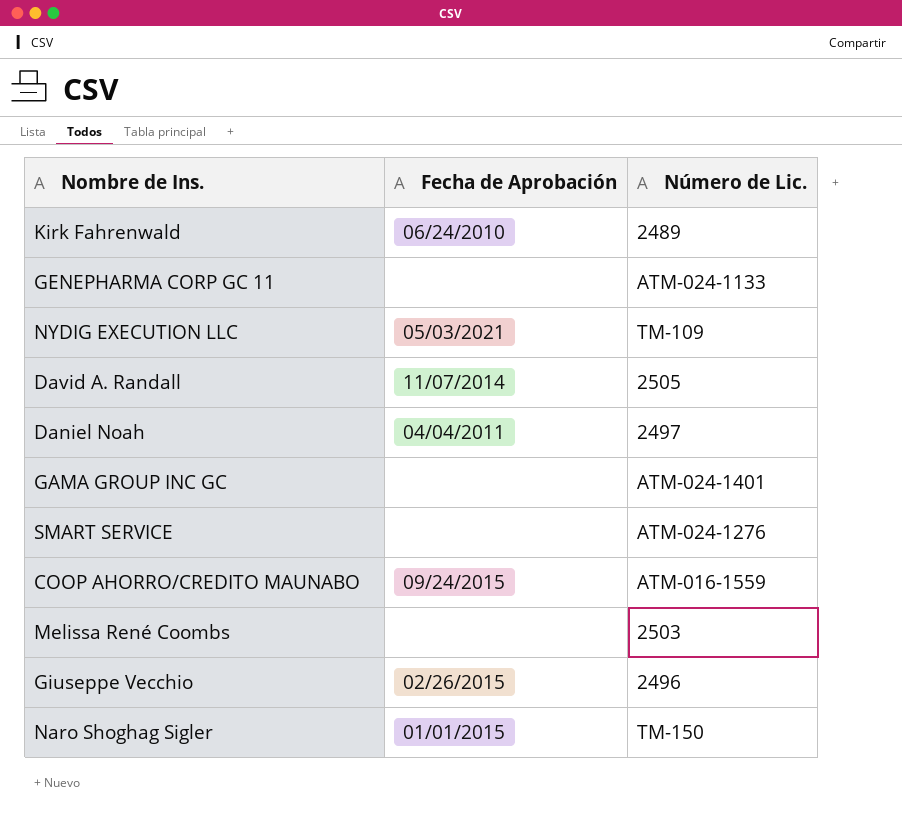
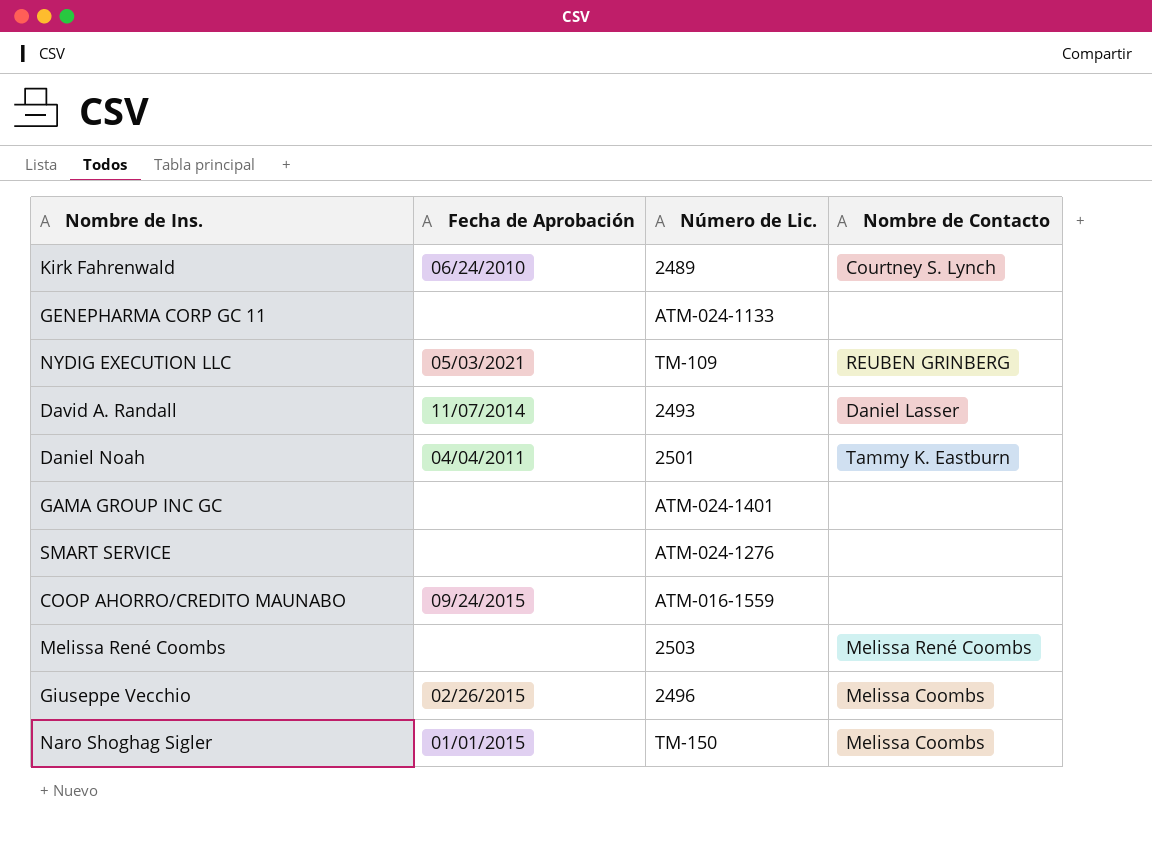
column Nombre de Contacto | position: none -> 4
David A. Randall | Número de Lic.: 2505 -> 2493
Daniel Noah | Número de Lic.: 2497 -> 2501

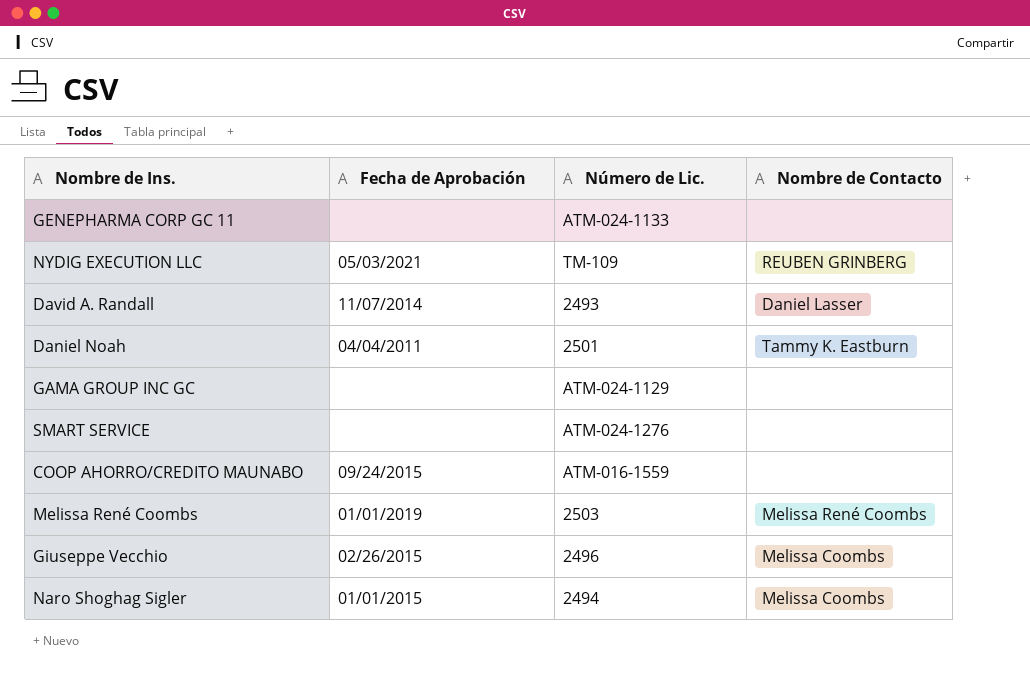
row Kirk Fahrenwald: 06/24/2010 | 2489 | Courtney S. Lynch -> none
GAMA GROUP INC GC | Número de Lic.: ATM-024-1401 -> ATM-024-1129
Melissa René Coombs | Fecha de Aprobación: none -> 01/01/2019
Naro Shoghag Sigler | Número de Lic.: TM-150 -> 2494

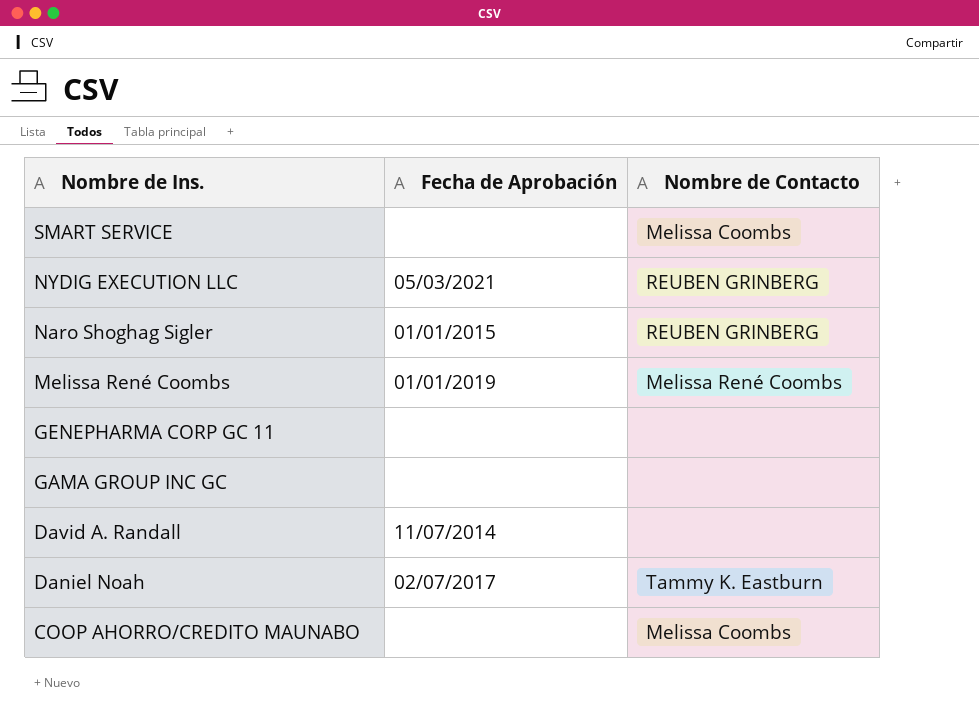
row order: none -> Nombre de Ins. descending
column Número de Lic. | position: 3 -> none
row Giuseppe Vecchio: 02/26/2015 | 2496 | Melissa Coombs -> none
SMART SERVICE | Nombre de Contacto: none -> Melissa Coombs
Naro Shoghag Sigler | Nombre de Contacto: Melissa Coombs -> REUBEN GRINBERG
David A. Randall | Nombre de Contacto: Daniel Lasser -> none
Daniel Noah | Fecha de Aprobación: 04/04/2011 -> 02/07/2017
COOP AHORRO/CREDITO MAUNABO | Fecha de Aprobación: 09/24/2015 -> none
COOP AHORRO/CREDITO MAUNABO | Nombre de Contacto: none -> Melissa Coombs

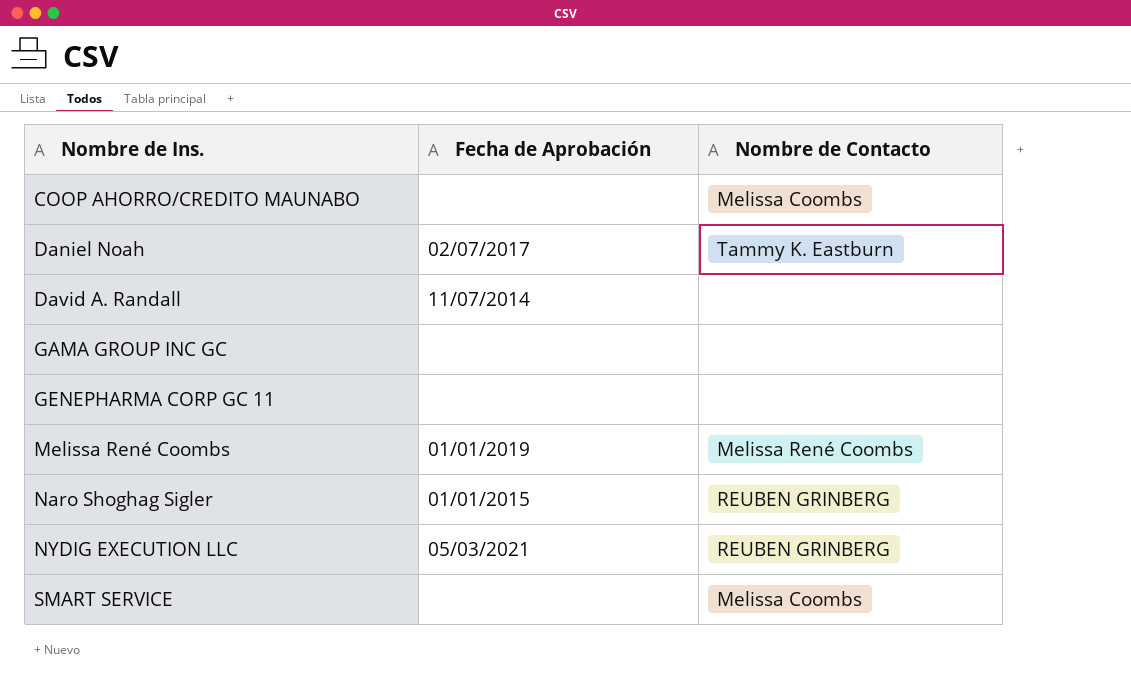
row order: Nombre de Ins. descending -> Nombre de Ins. ascending

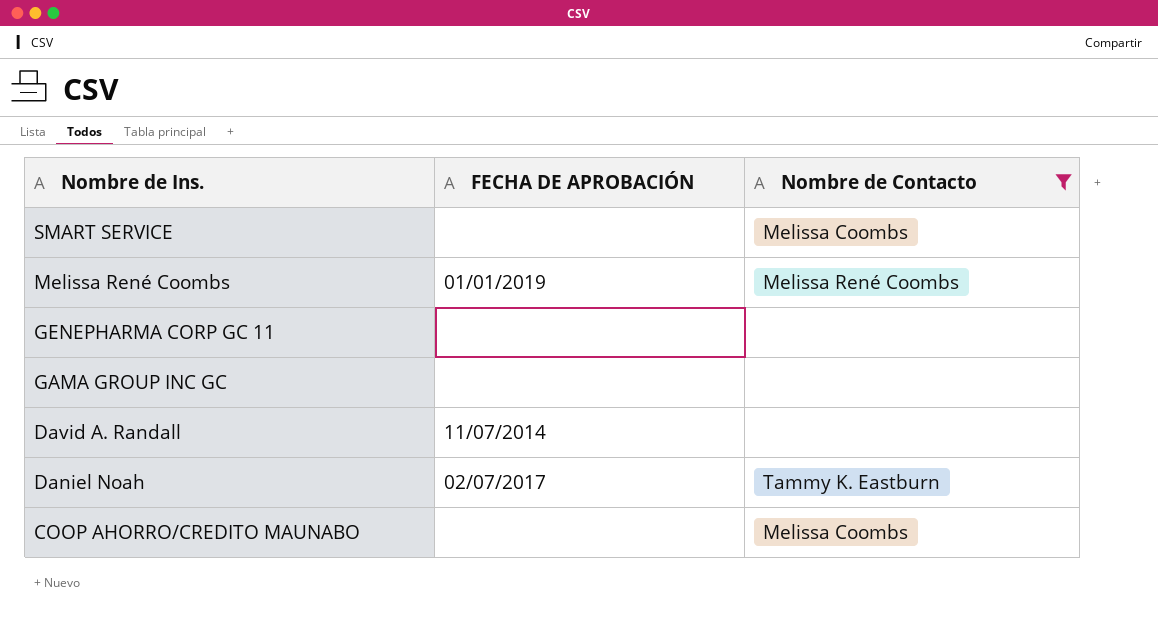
filter: none -> Nombre de Contacto != REUBEN GRINBERG
row order: Nombre de Ins. ascending -> Nombre de Ins. descending
column name: Fecha de Aprobación -> FECHA DE APROBACIÓN

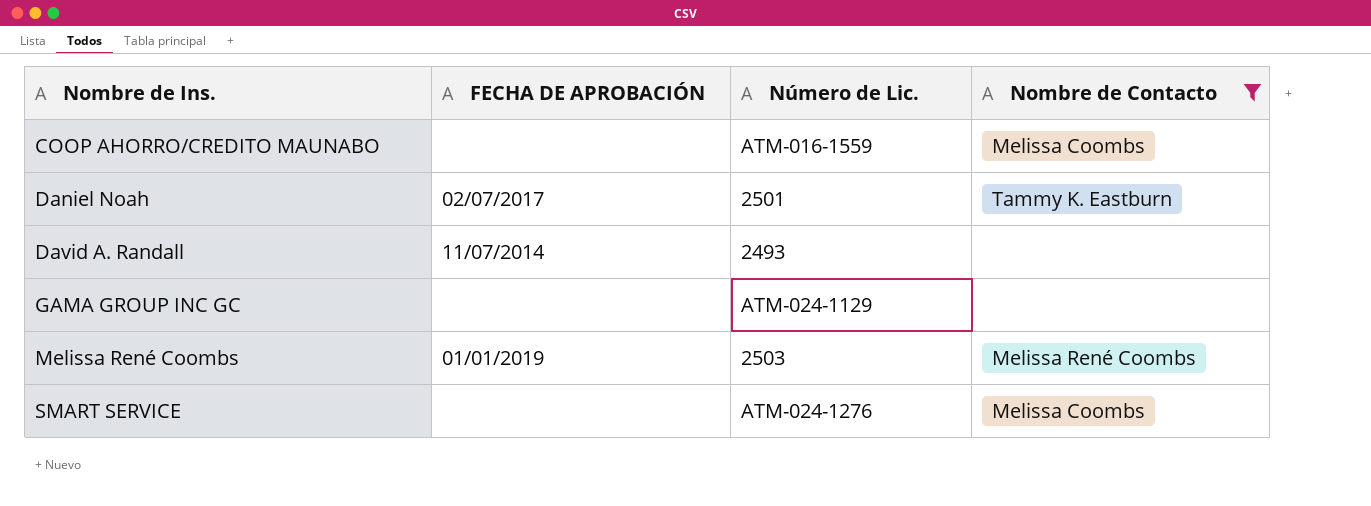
row order: Nombre de Ins. descending -> Nombre de Ins. ascending
column Número de Lic. | position: none -> 3
row GENEPHARMA CORP GC 11: none | none -> none

